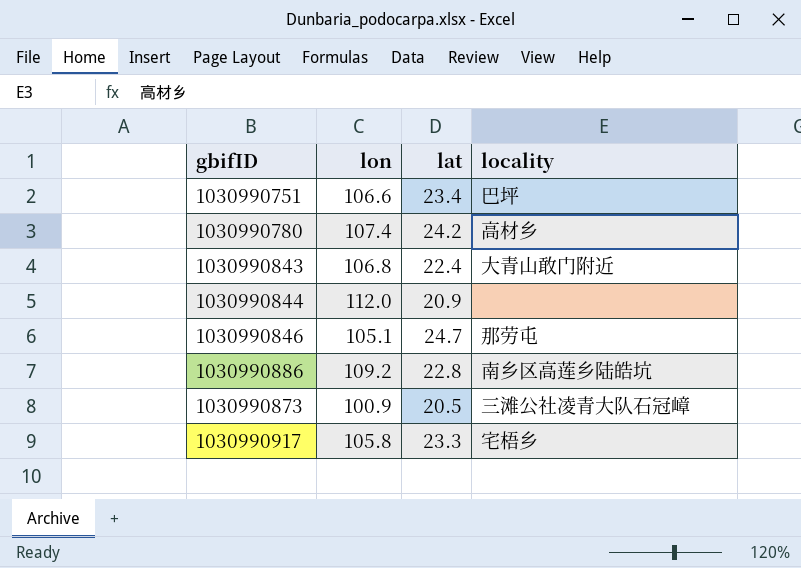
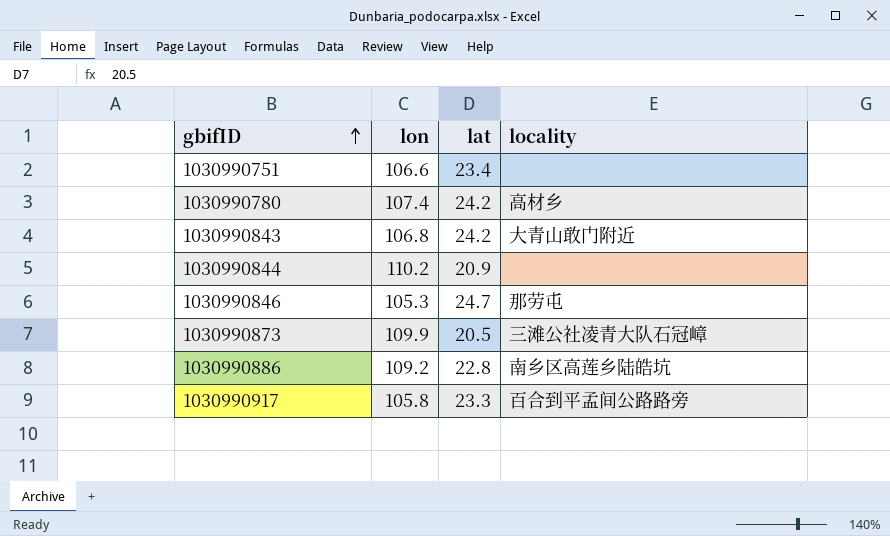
row order: none -> gbifID ascending
1030990751 | locality: 巴坪 -> none
1030990843 | lat: 22.4 -> 24.2
1030990844 | lon: 112.0 -> 110.2
1030990846 | lon: 105.1 -> 105.3
1030990873 | lon: 100.9 -> 109.9
1030990917 | locality: 宅梧乡 -> 百合到平孟间公路路旁

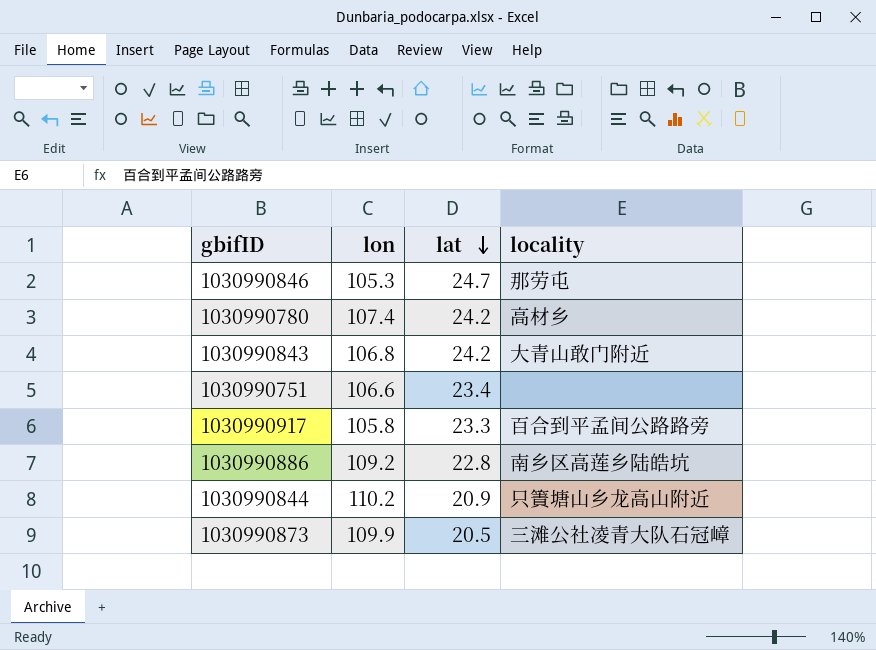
row order: gbifID ascending -> lat descending
1030990844 | locality: none -> 只簀塘山乡龙高山附近

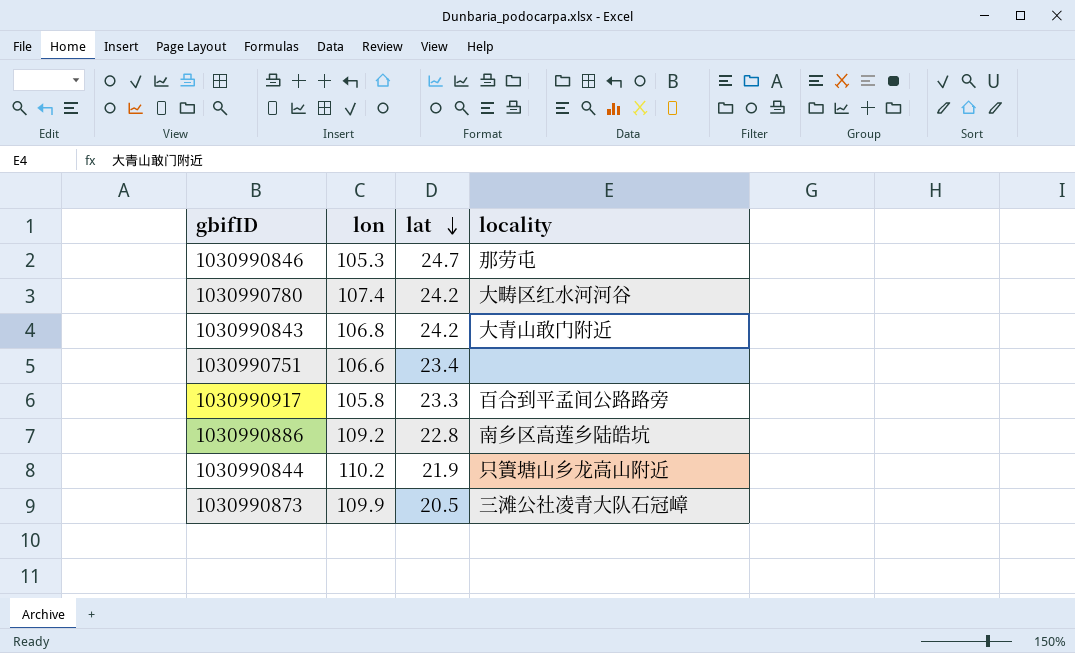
1030990780 | locality: 高材乡 -> 大畴区红水河河谷
1030990844 | lat: 20.9 -> 21.9

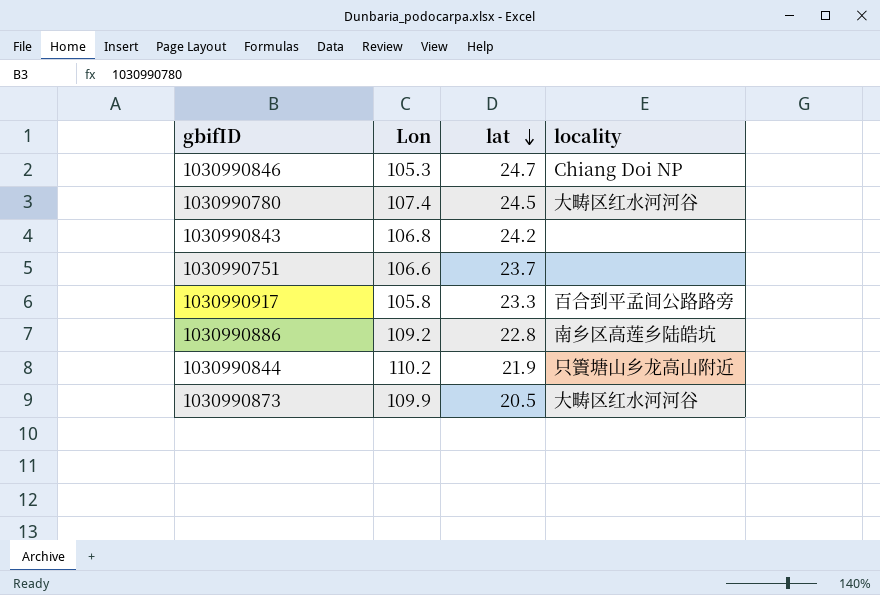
column name: lon -> Lon
1030990846 | locality: 那劳屯 -> Chiang Doi NP
1030990780 | lat: 24.2 -> 24.5
1030990843 | locality: 大青山敢门附近 -> none
1030990751 | lat: 23.4 -> 23.7
1030990873 | locality: 三滩公社凌青大队石冠嶂 -> 大畴区红水河河谷

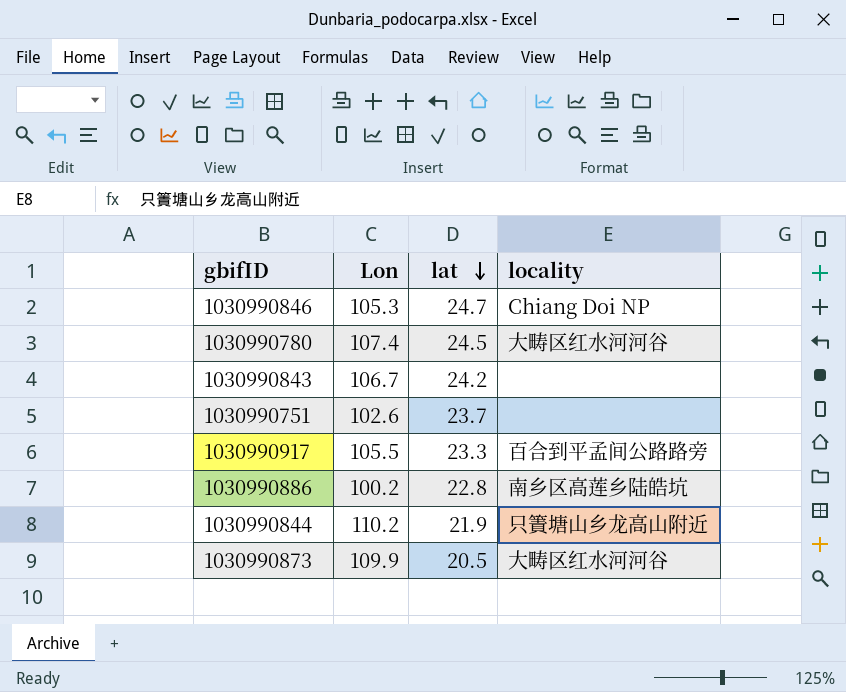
1030990843 | Lon: 106.8 -> 106.7
1030990751 | Lon: 106.6 -> 102.6
1030990917 | Lon: 105.8 -> 105.5
1030990886 | Lon: 109.2 -> 100.2

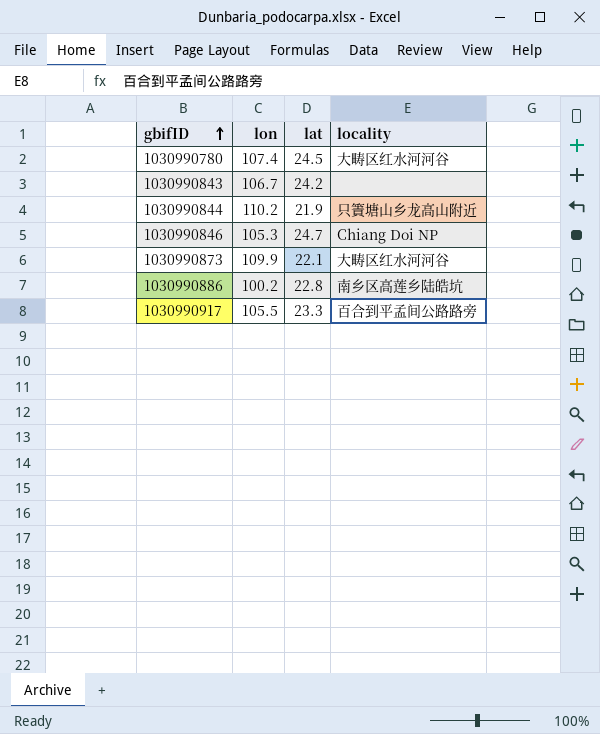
row order: lat descending -> gbifID ascending
column name: Lon -> lon
row 1030990751: 102.6 | 23.7 | none -> none
1030990873 | lat: 20.5 -> 22.1

